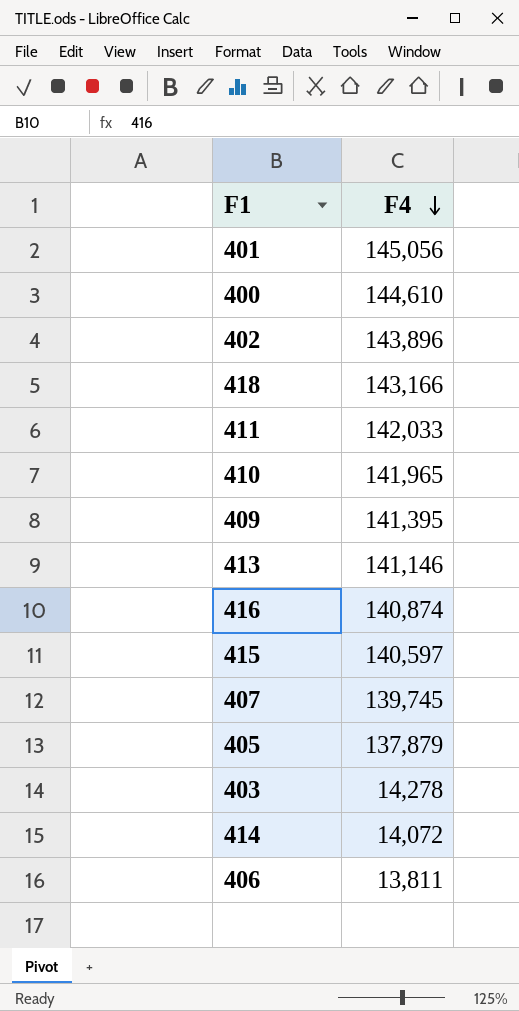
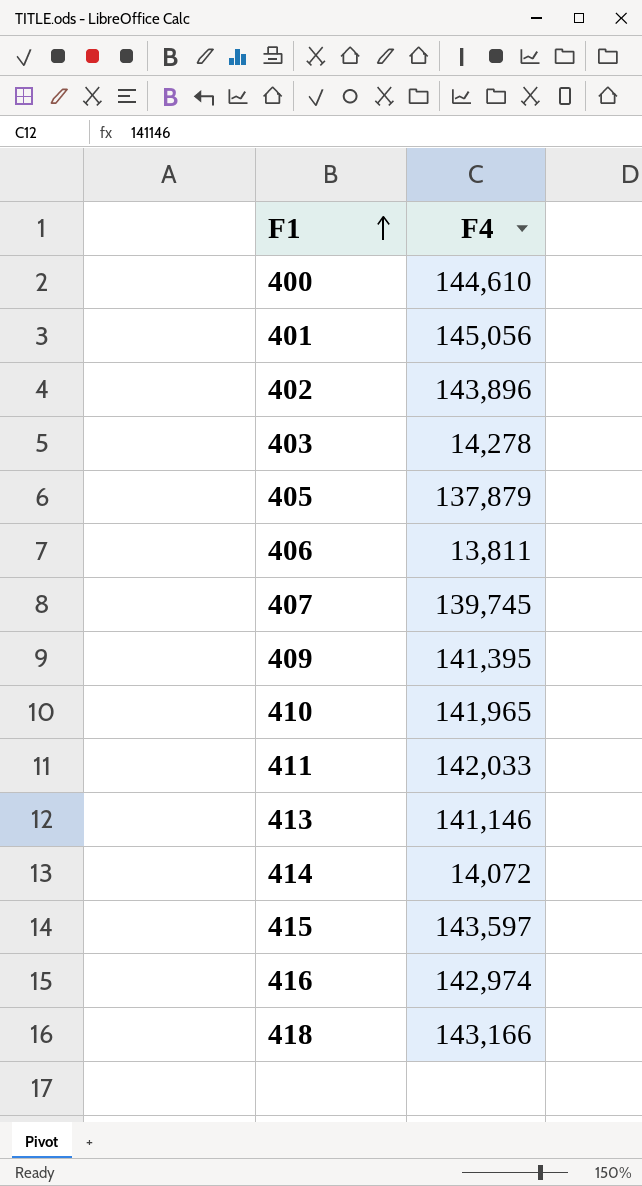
row order: F4 descending -> F1 ascending
415 | F4: 140,597 -> 143,597
416 | F4: 140,874 -> 142,974

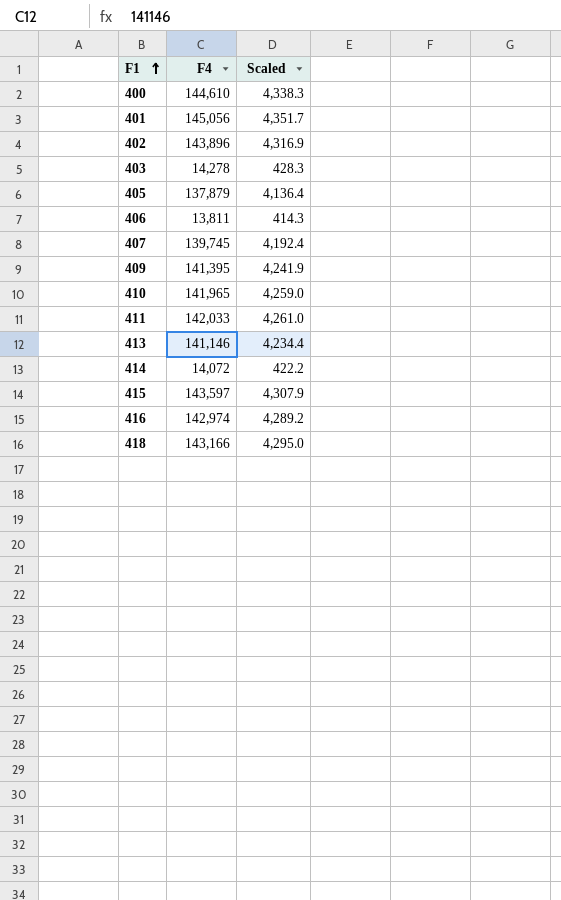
column Scaled | formula: none -> [F4] * 0.03

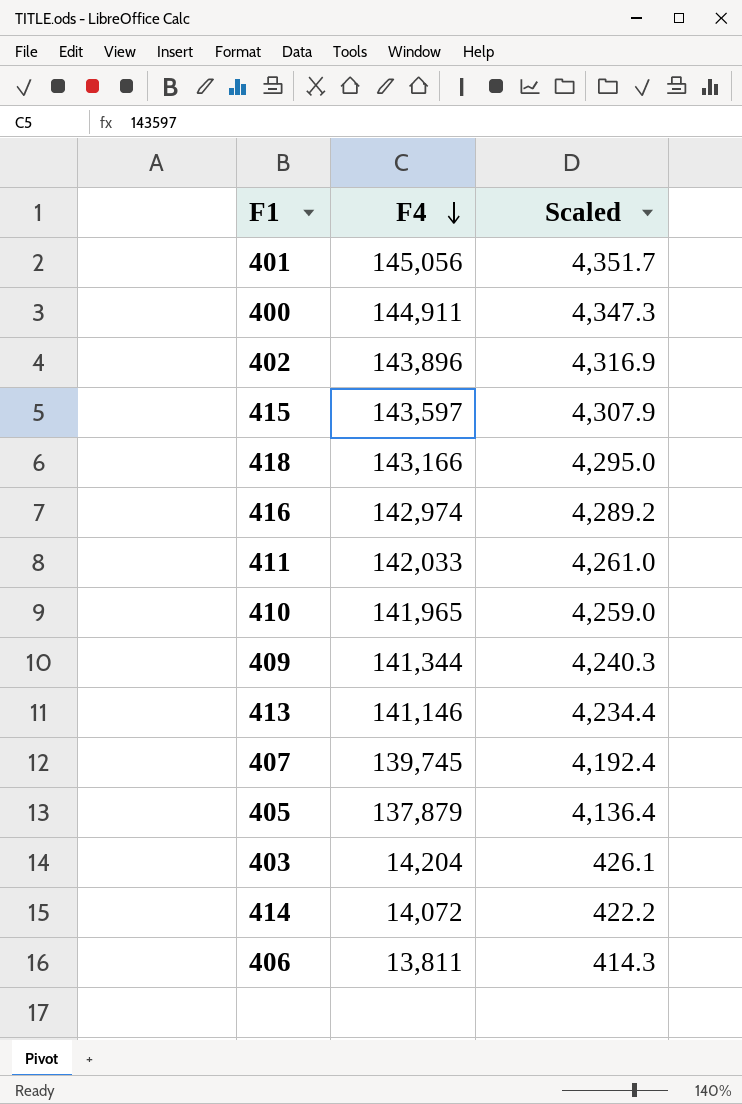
row order: F1 ascending -> F4 descending
400 | F4: 144,610 -> 144,911
400 | Scaled: 4,338.3 -> 4,347.3
409 | F4: 141,395 -> 141,344
409 | Scaled: 4,241.9 -> 4,240.3
403 | F4: 14,278 -> 14,204
403 | Scaled: 428.3 -> 426.1

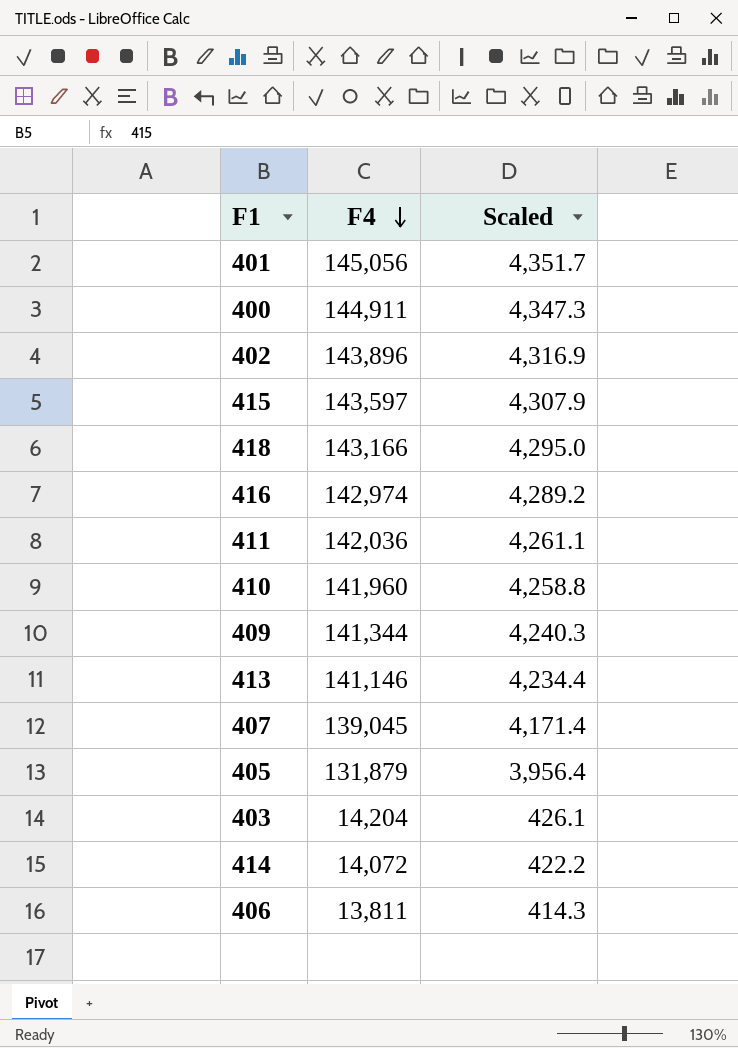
411 | F4: 142,033 -> 142,036
411 | Scaled: 4,261.0 -> 4,261.1
410 | F4: 141,965 -> 141,960
410 | Scaled: 4,259.0 -> 4,258.8
407 | F4: 139,745 -> 139,045
407 | Scaled: 4,192.4 -> 4,171.4
405 | F4: 137,879 -> 131,879
405 | Scaled: 4,136.4 -> 3,956.4

